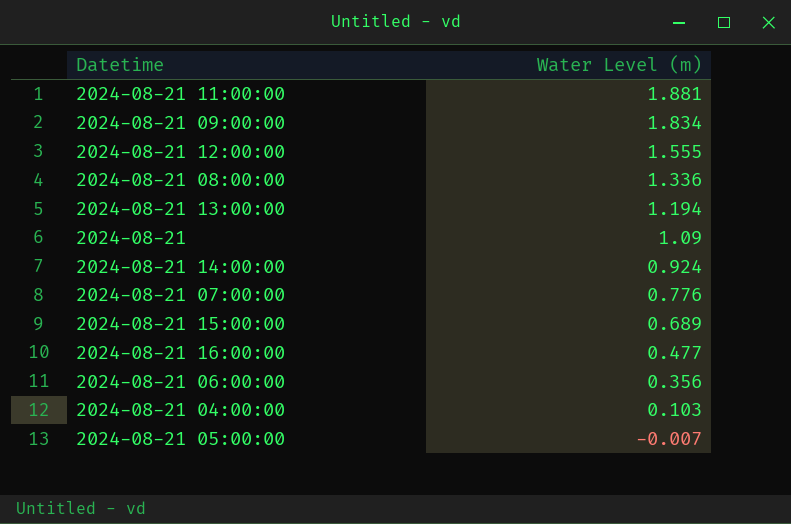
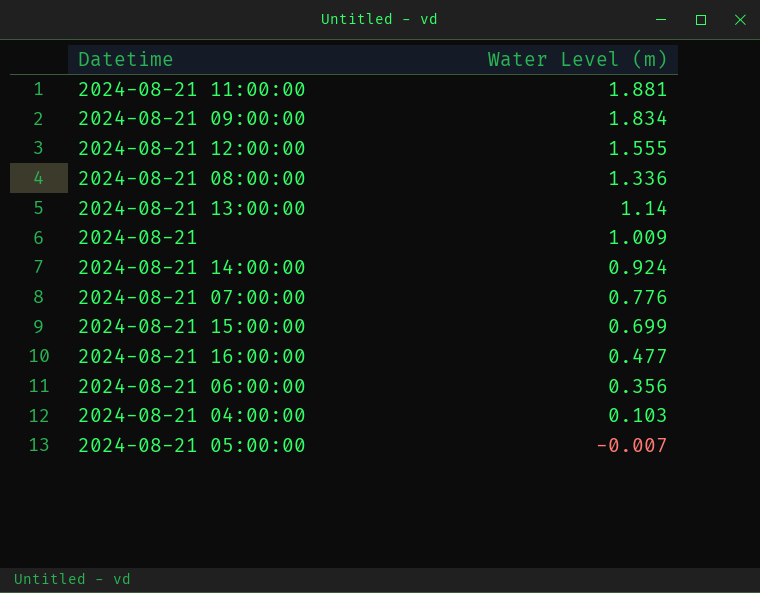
2024-08-21 13:00:00 | Water Level (m): 1.194 -> 1.14
2024-08-21 | Water Level (m): 1.09 -> 1.009
2024-08-21 15:00:00 | Water Level (m): 0.689 -> 0.699

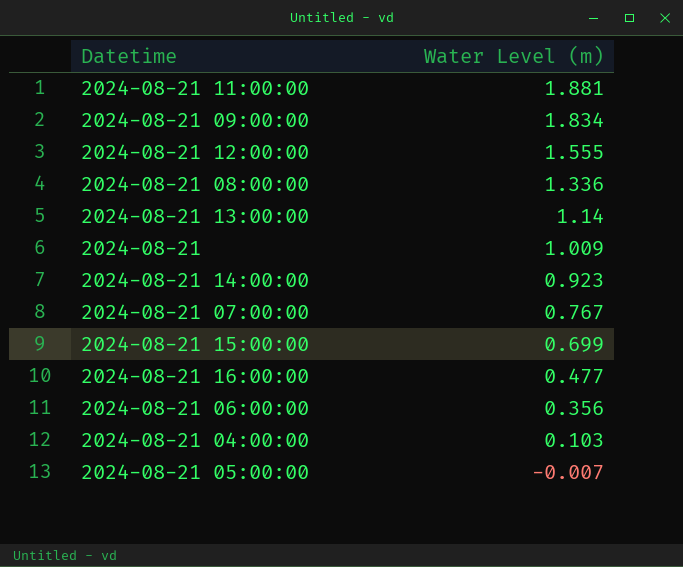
2024-08-21 14:00:00 | Water Level (m): 0.924 -> 0.923
2024-08-21 07:00:00 | Water Level (m): 0.776 -> 0.767

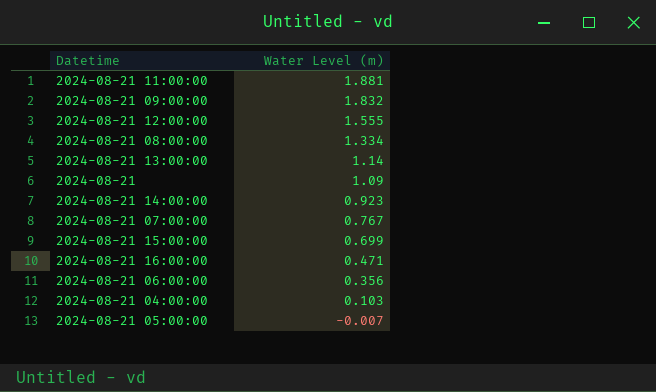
2024-08-21 09:00:00 | Water Level (m): 1.834 -> 1.832
2024-08-21 08:00:00 | Water Level (m): 1.336 -> 1.334
2024-08-21 | Water Level (m): 1.009 -> 1.09
2024-08-21 16:00:00 | Water Level (m): 0.477 -> 0.471

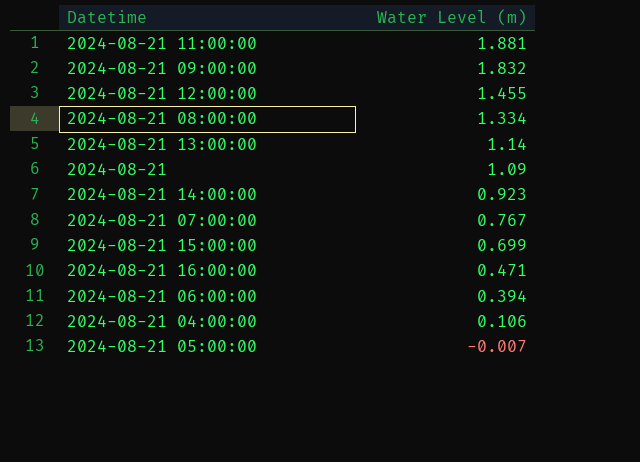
2024-08-21 12:00:00 | Water Level (m): 1.555 -> 1.455
2024-08-21 06:00:00 | Water Level (m): 0.356 -> 0.394
2024-08-21 04:00:00 | Water Level (m): 0.103 -> 0.106

